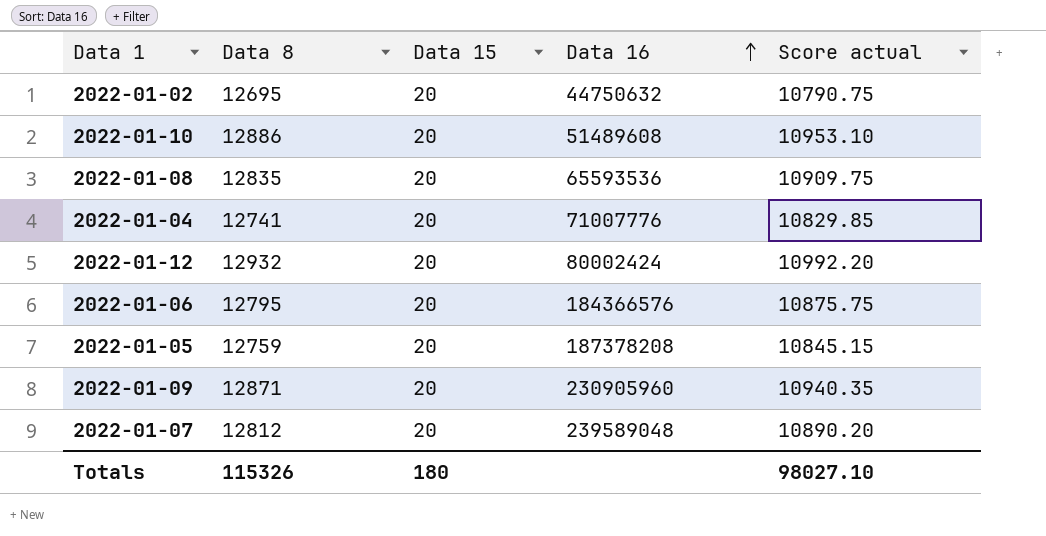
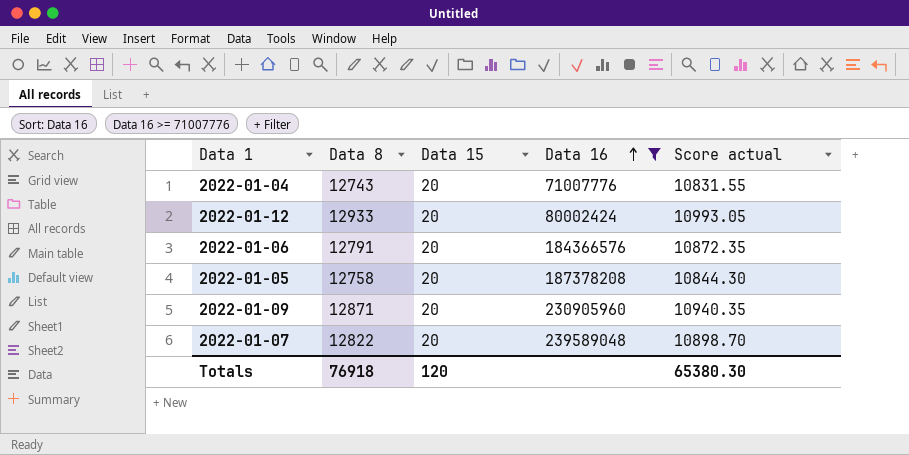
filter: none -> Data 16 >= 71007776
2022-01-04 | Data 8: 12741 -> 12743
2022-01-04 | Score actual: 10829.85 -> 10831.55
2022-01-12 | Data 8: 12932 -> 12933
2022-01-12 | Score actual: 10992.20 -> 10993.05
2022-01-06 | Data 8: 12795 -> 12791
2022-01-06 | Score actual: 10875.75 -> 10872.35
2022-01-05 | Data 8: 12759 -> 12758
2022-01-05 | Score actual: 10845.15 -> 10844.30
2022-01-07 | Data 8: 12812 -> 12822
2022-01-07 | Score actual: 10890.20 -> 10898.70
Totals | Data 8: 115326 -> 76918
Totals | Data 15: 180 -> 120
Totals | Score actual: 98027.10 -> 65380.30

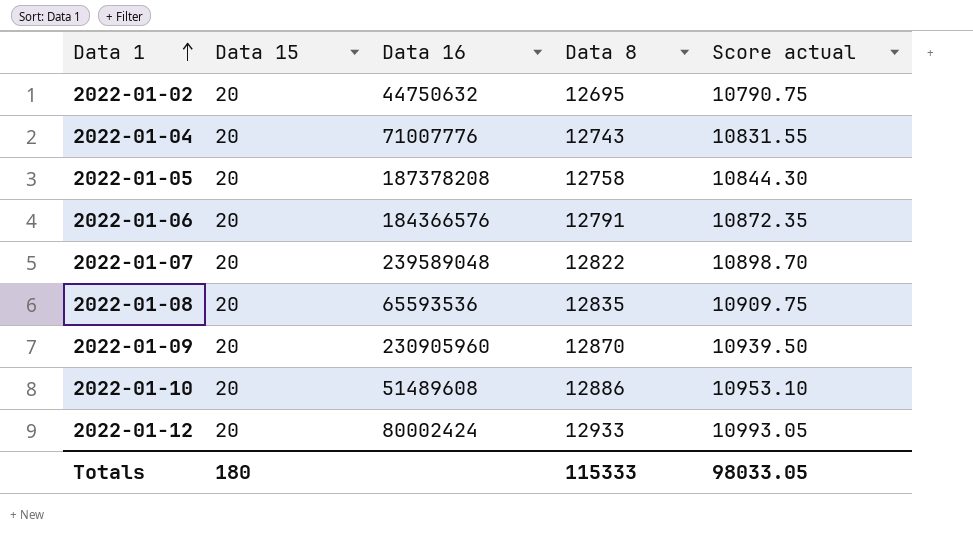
filter: Data 16 >= 71007776 -> none
row order: Data 16 ascending -> Data 1 ascending
column Data 8 | position: 2 -> 4
2022-01-09 | Data 8: 12871 -> 12870
2022-01-09 | Score actual: 10940.35 -> 10939.50
Totals | Data 15: 120 -> 180
Totals | Data 8: 76918 -> 115333
Totals | Score actual: 65380.30 -> 98033.05

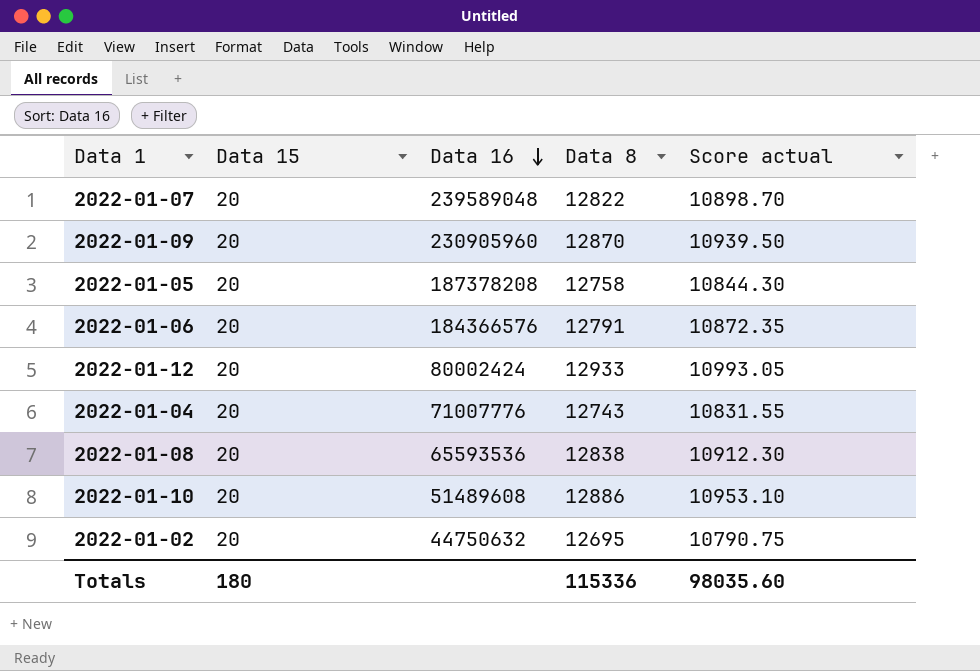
row order: Data 1 ascending -> Data 16 descending
2022-01-08 | Data 8: 12835 -> 12838
2022-01-08 | Score actual: 10909.75 -> 10912.30
Totals | Data 8: 115333 -> 115336
Totals | Score actual: 98033.05 -> 98035.60

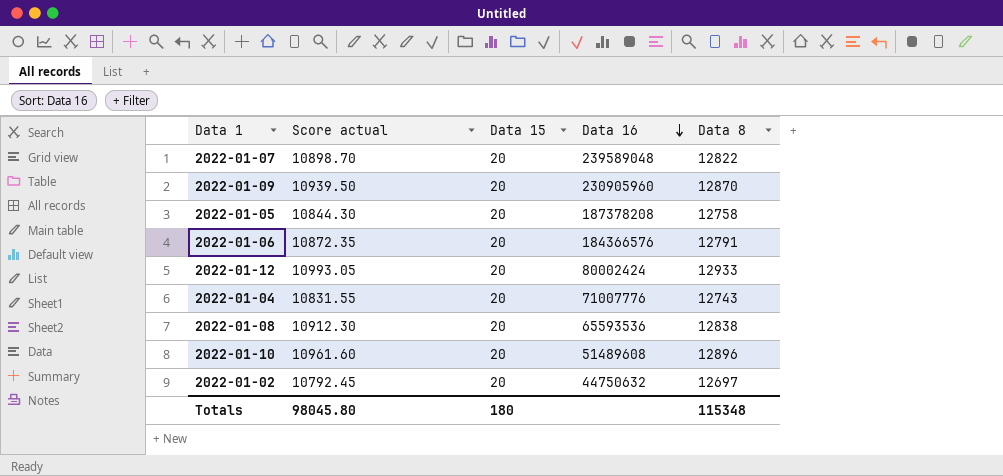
column Score actual | position: 5 -> 2
2022-01-10 | Score actual: 10953.10 -> 10961.60
2022-01-10 | Data 8: 12886 -> 12896
2022-01-02 | Score actual: 10790.75 -> 10792.45
2022-01-02 | Data 8: 12695 -> 12697
Totals | Score actual: 98035.60 -> 98045.80
Totals | Data 8: 115336 -> 115348

